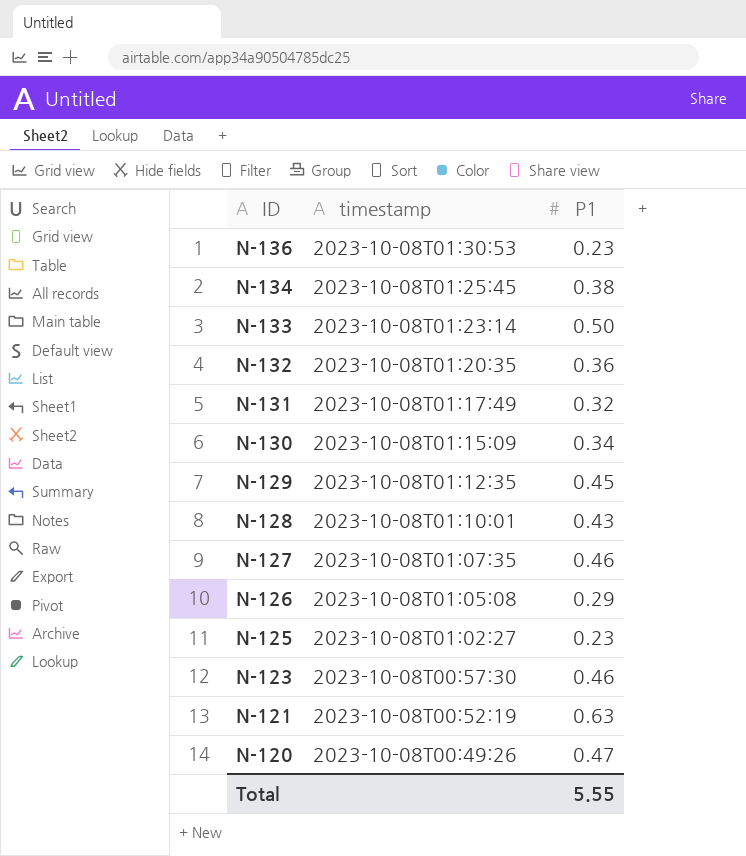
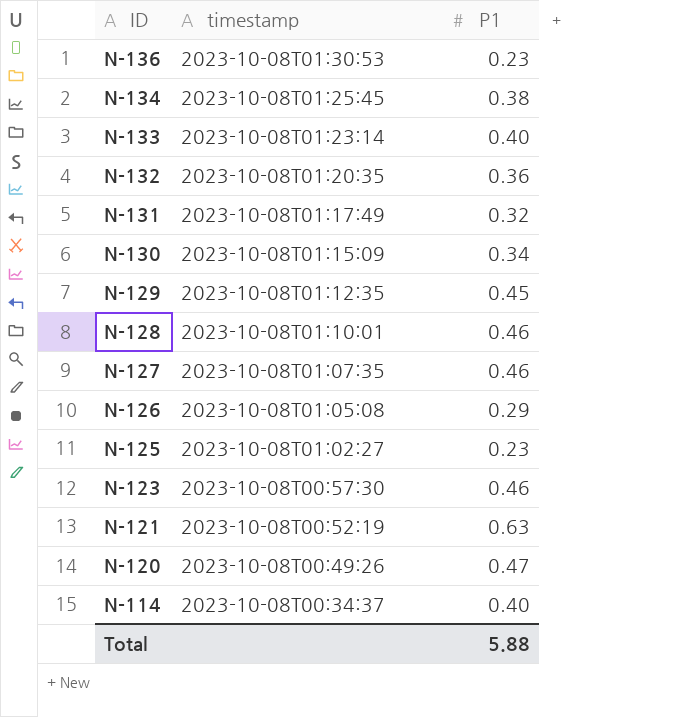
N-133 | P1: 0.50 -> 0.40
N-128 | P1: 0.43 -> 0.46
row N-114: none -> 2023-10-08T00:34:37 | 0.40
Total | P1: 5.55 -> 5.88

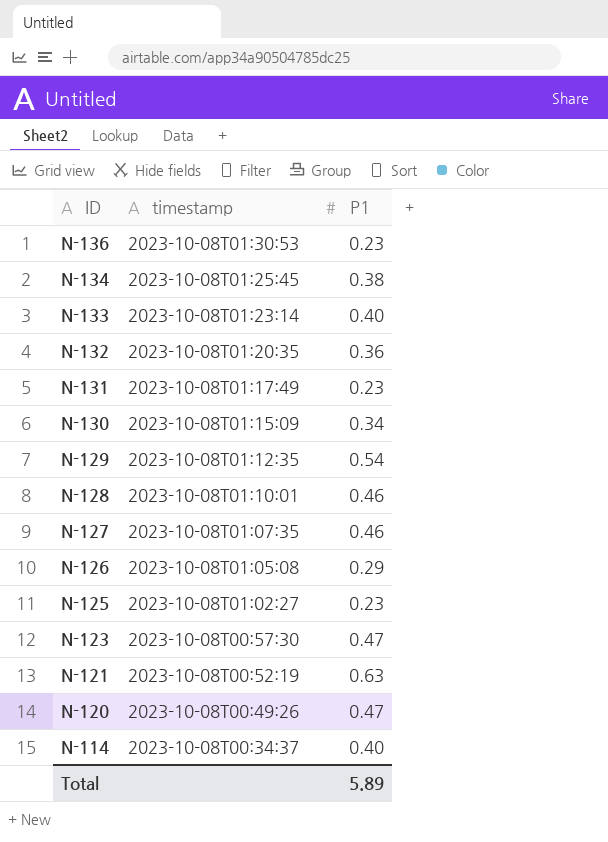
N-131 | P1: 0.32 -> 0.23
N-129 | P1: 0.45 -> 0.54
N-123 | P1: 0.46 -> 0.47
Total | P1: 5.88 -> 5.89

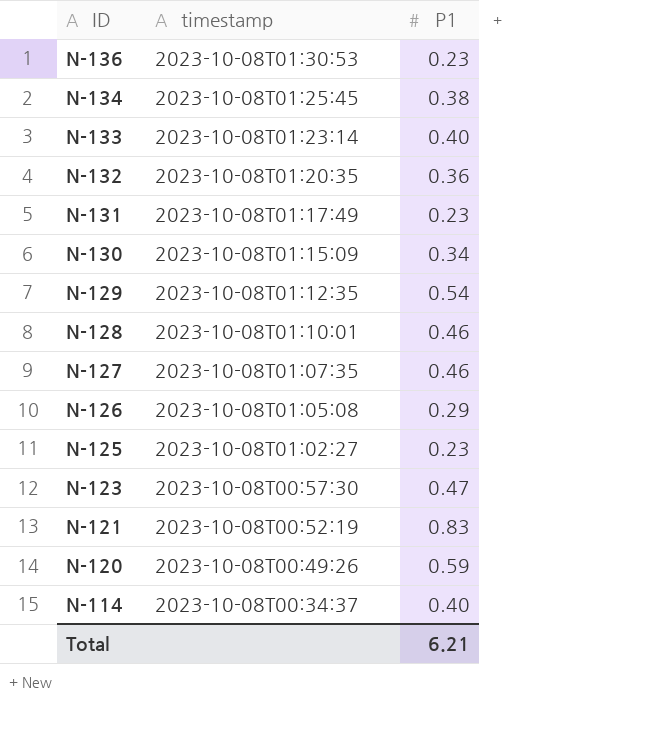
N-121 | P1: 0.63 -> 0.83
N-120 | P1: 0.47 -> 0.59
Total | P1: 5.89 -> 6.21

